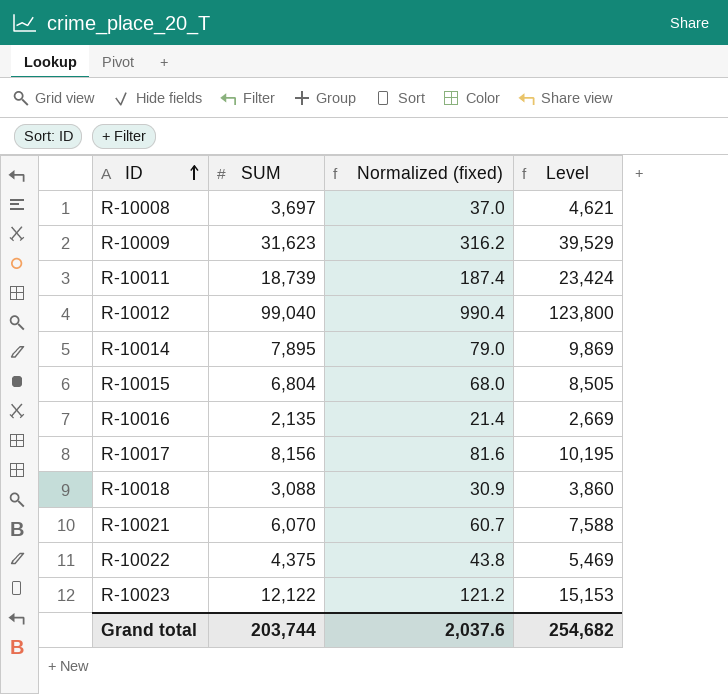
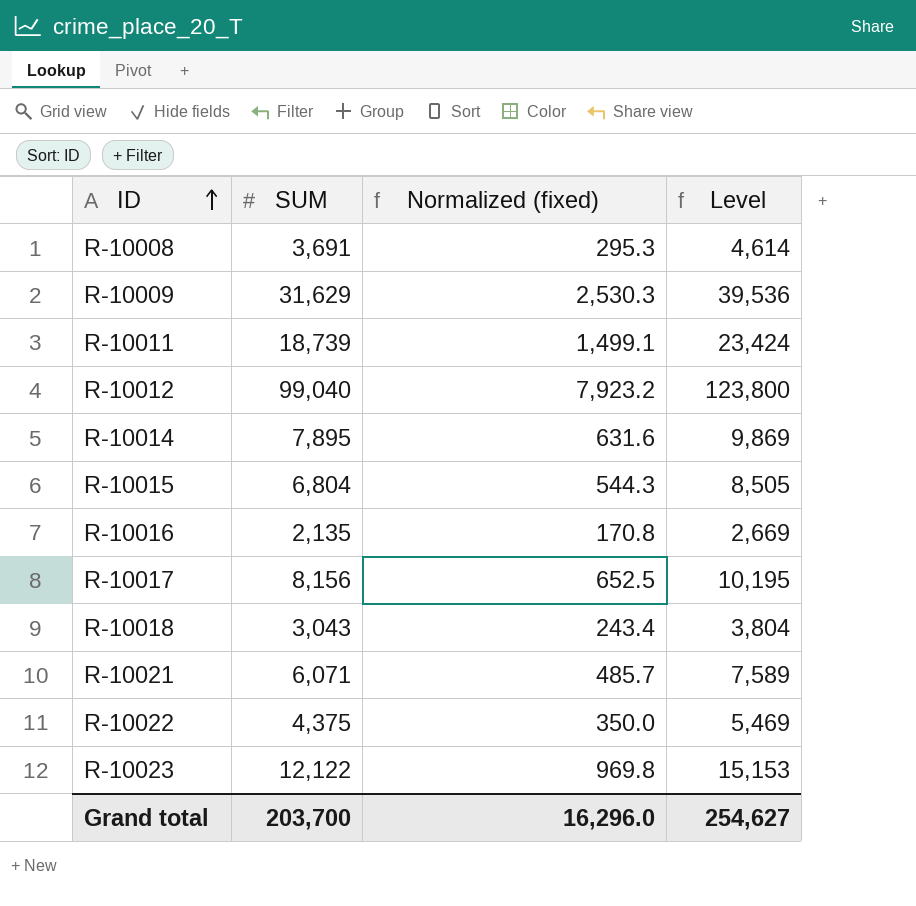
column Normalized (fixed) | formula: [SUM] * 0.01 -> [SUM] * 0.08
R-10008 | SUM: 3,697 -> 3,691
R-10008 | Level: 4,621 -> 4,614
R-10009 | SUM: 31,623 -> 31,629
R-10009 | Level: 39,529 -> 39,536
R-10018 | SUM: 3,088 -> 3,043
R-10018 | Level: 3,860 -> 3,804
R-10021 | SUM: 6,070 -> 6,071
R-10021 | Level: 7,588 -> 7,589
Grand total | SUM: 203,744 -> 203,700
Grand total | Normalized (fixed): 2,037.6 -> 16,296.0
Grand total | Level: 254,682 -> 254,627

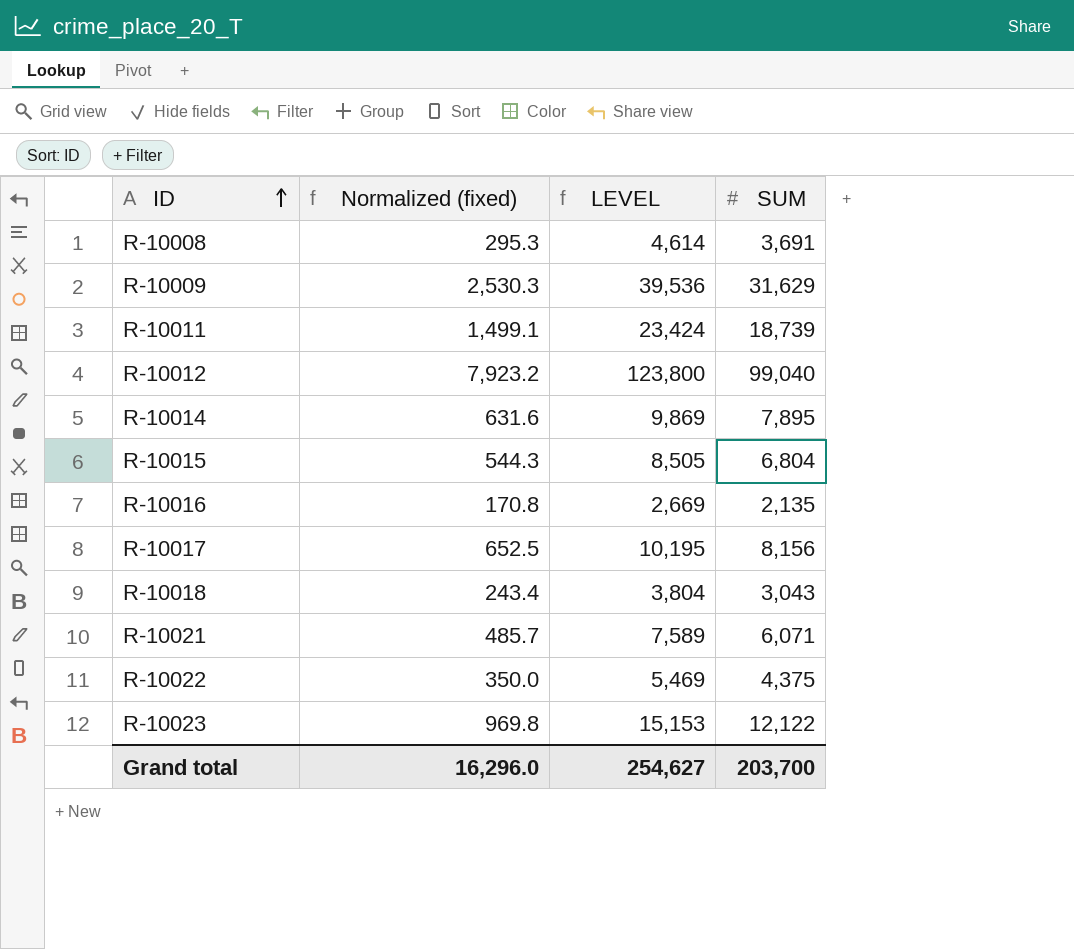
column name: Level -> LEVEL
column SUM | position: 2 -> 4

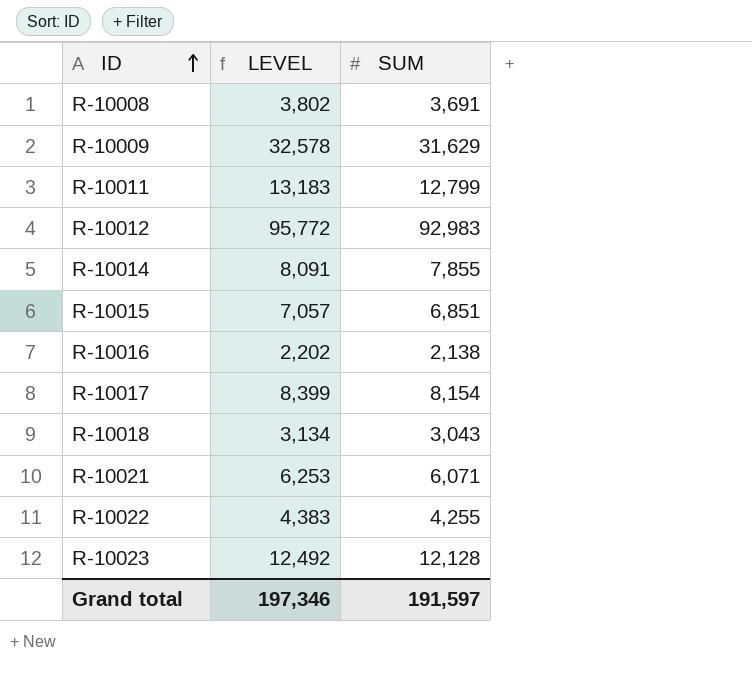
column Normalized (fixed) | formula: [SUM] * 0.08 -> none
column LEVEL | formula: [SUM] * 1.25 -> [SUM] * 1.03
R-10011 | SUM: 18,739 -> 12,799
R-10012 | SUM: 99,040 -> 92,983
R-10014 | SUM: 7,895 -> 7,855
R-10015 | SUM: 6,804 -> 6,851
R-10016 | SUM: 2,135 -> 2,138
R-10017 | SUM: 8,156 -> 8,154
R-10022 | SUM: 4,375 -> 4,255
R-10023 | SUM: 12,122 -> 12,128
Grand total | LEVEL: 254,627 -> 197,346
Grand total | SUM: 203,700 -> 191,597

